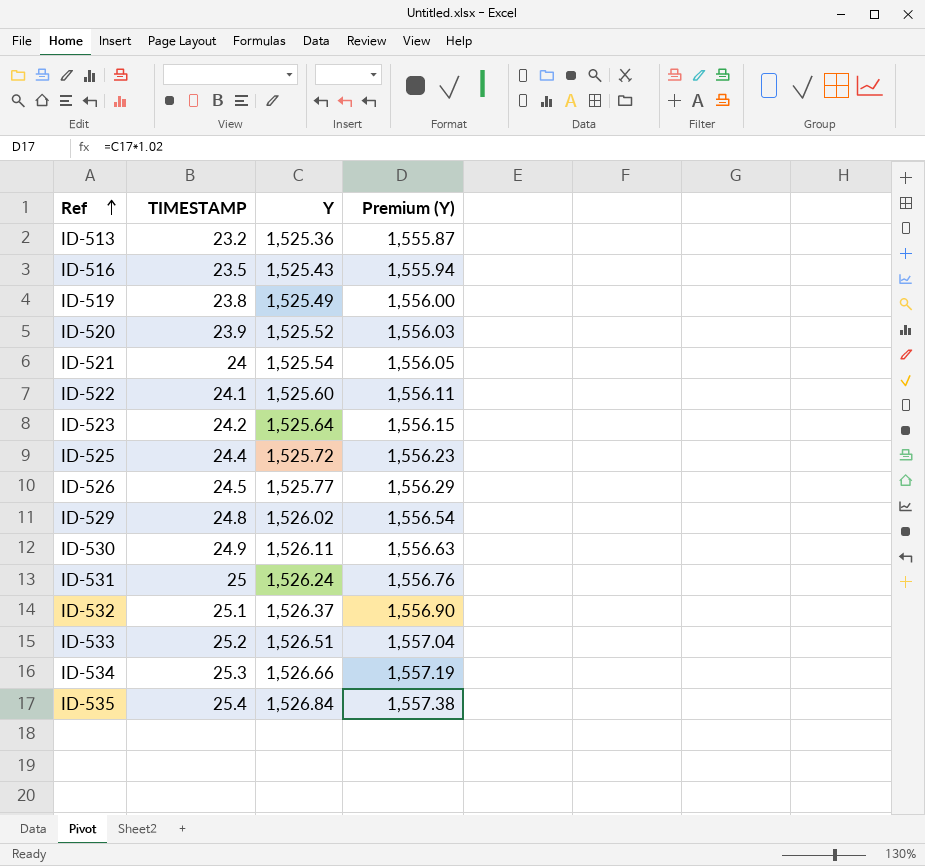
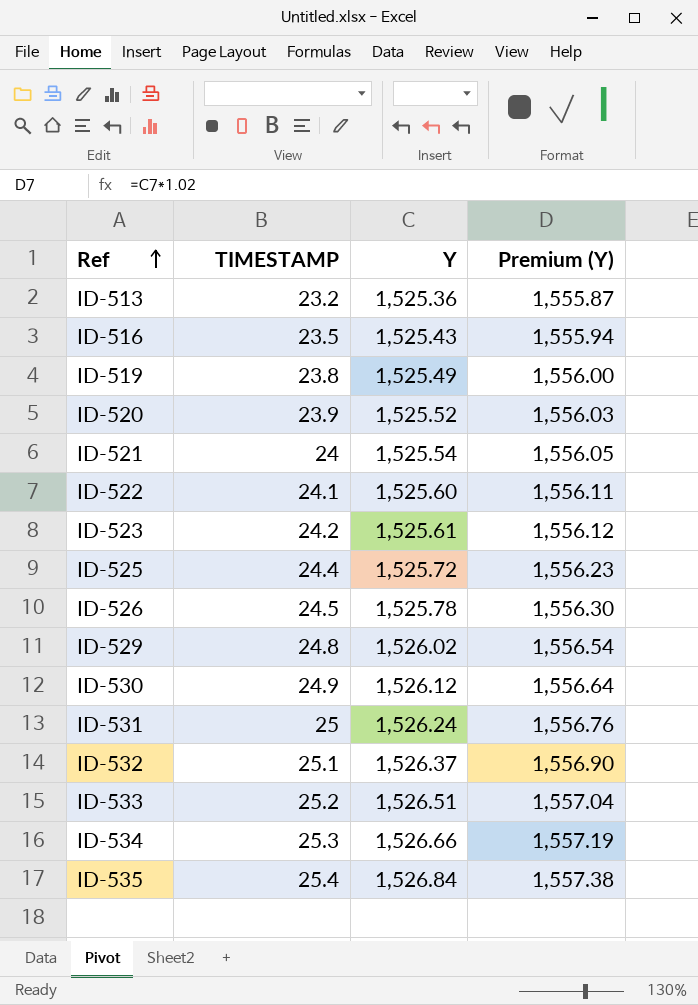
ID-523 | Y: 1,525.64 -> 1,525.61
ID-523 | Premium (Y): 1,556.15 -> 1,556.12
ID-526 | Y: 1,525.77 -> 1,525.78
ID-526 | Premium (Y): 1,556.29 -> 1,556.30
ID-530 | Y: 1,526.11 -> 1,526.12
ID-530 | Premium (Y): 1,556.63 -> 1,556.64

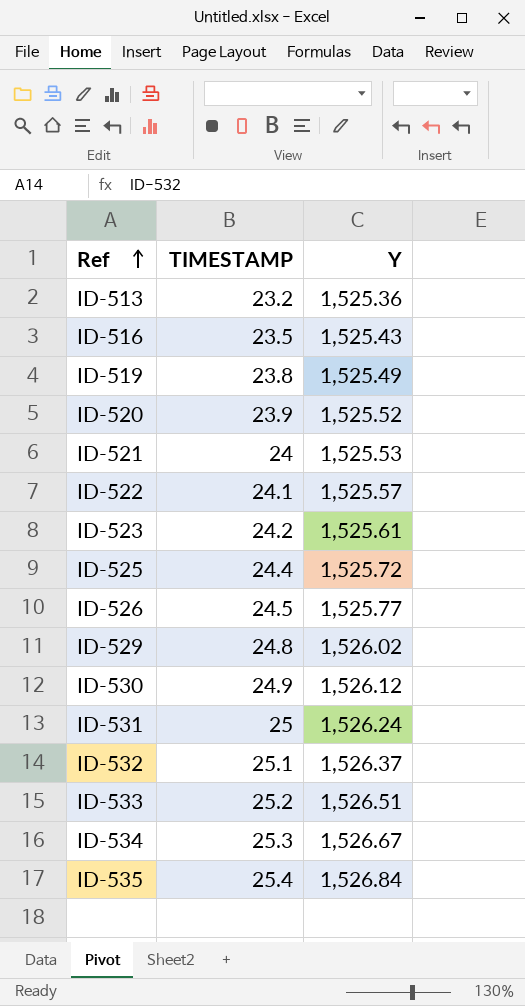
column Premium (Y) | formula: [Y] * 1.02 -> none
ID-521 | Y: 1,525.54 -> 1,525.53
ID-522 | Y: 1,525.60 -> 1,525.57
ID-526 | Y: 1,525.78 -> 1,525.77
ID-534 | Y: 1,526.66 -> 1,526.67

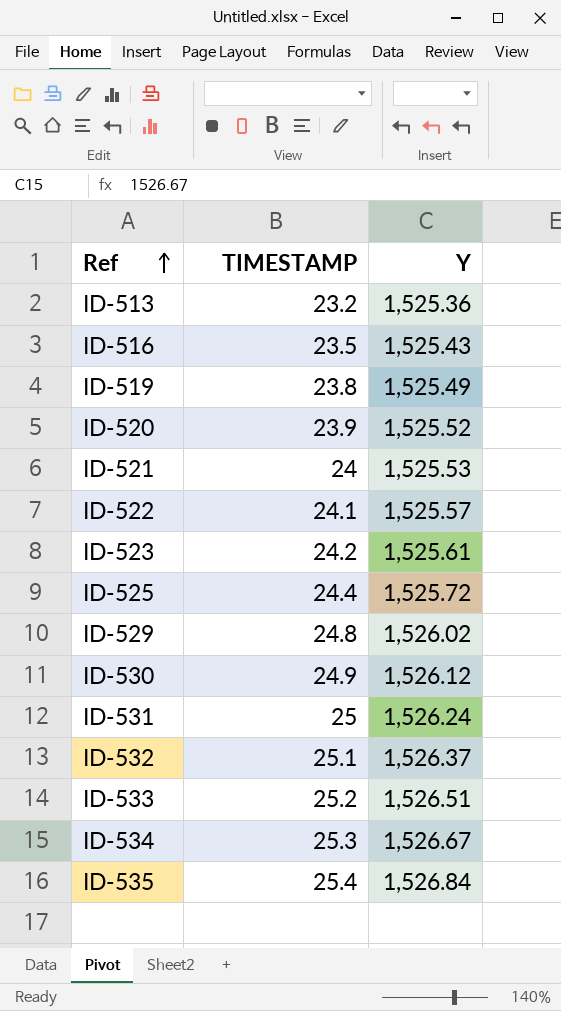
row ID-526: 24.5 | 1,525.77 -> none

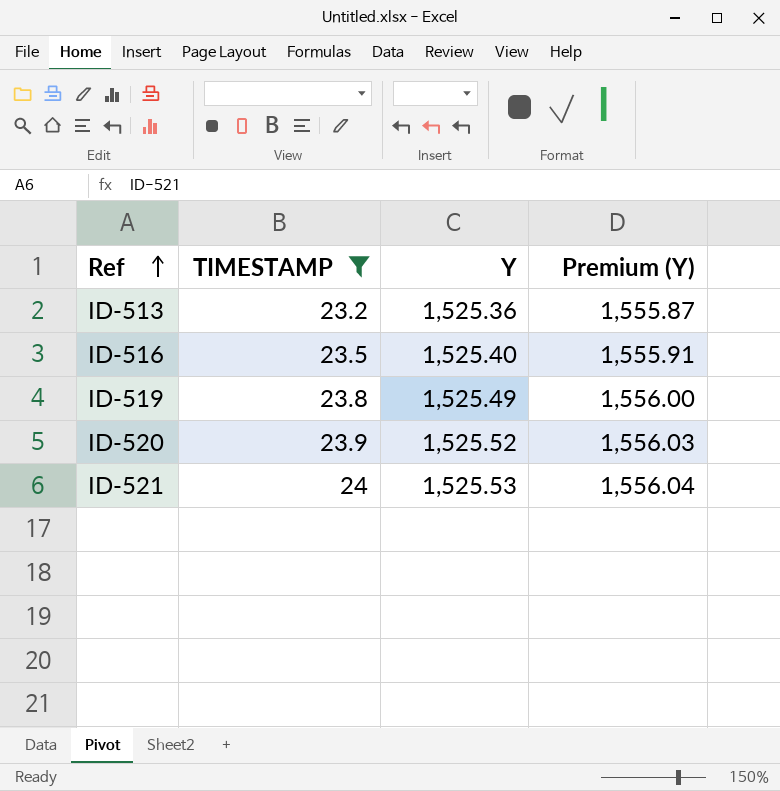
filter: none -> TIMESTAMP <= 24
column Premium (Y) | formula: none -> [Y] * 1.02
ID-516 | Y: 1,525.43 -> 1,525.40

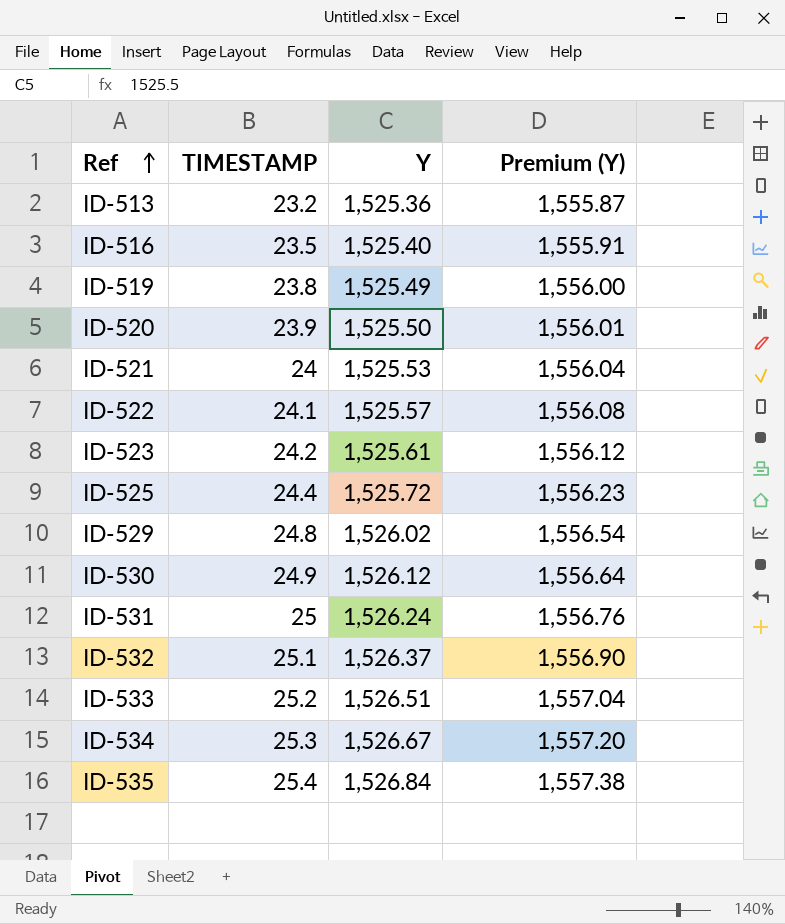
filter: TIMESTAMP <= 24 -> none
ID-520 | Y: 1,525.52 -> 1,525.50
ID-520 | Premium (Y): 1,556.03 -> 1,556.01

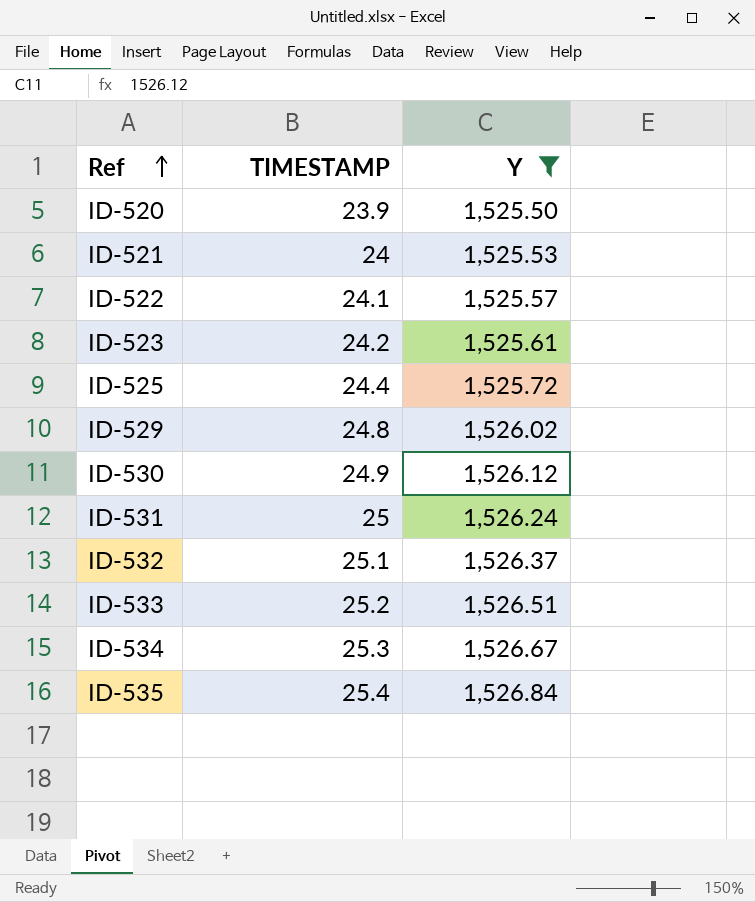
filter: none -> Y >= 1,525.50
column Premium (Y) | formula: [Y] * 1.02 -> none

